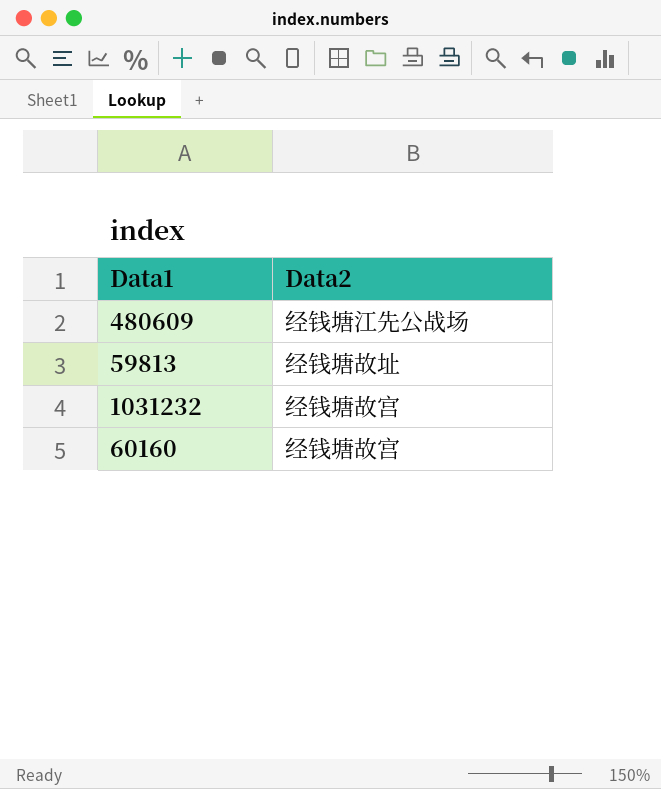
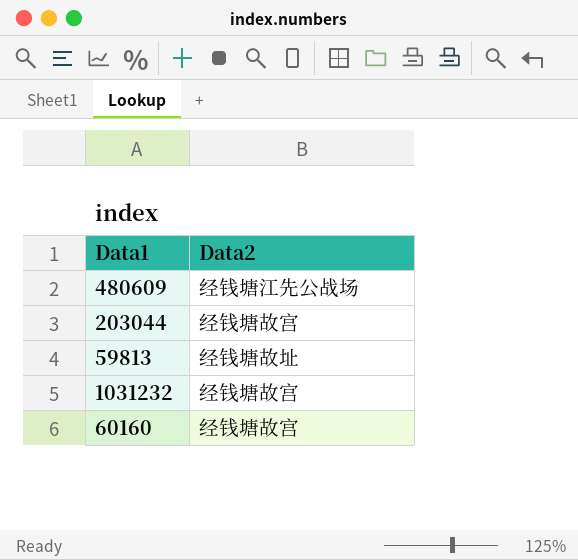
row 203044: none -> 经钱塘故宫

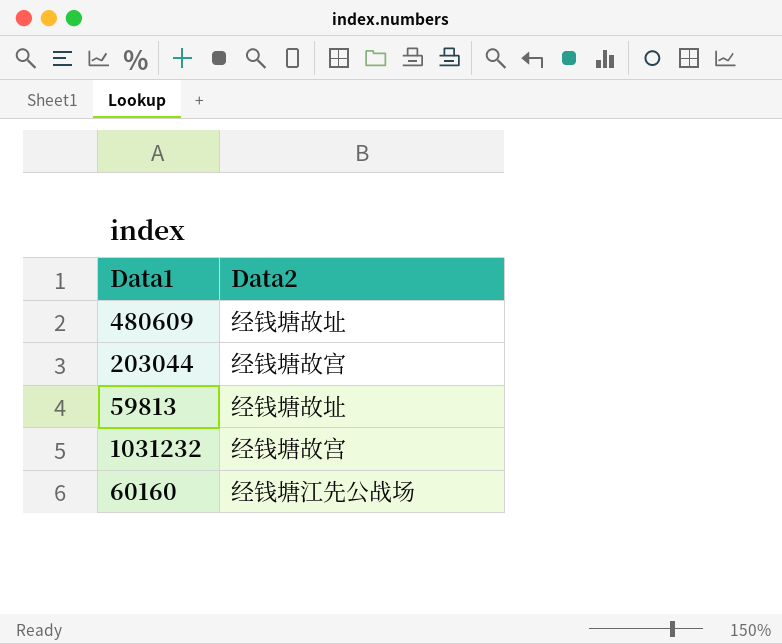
480609 | Data2: 经钱塘江先公战场 -> 经钱塘故址
60160 | Data2: 经钱塘故宫 -> 经钱塘江先公战场

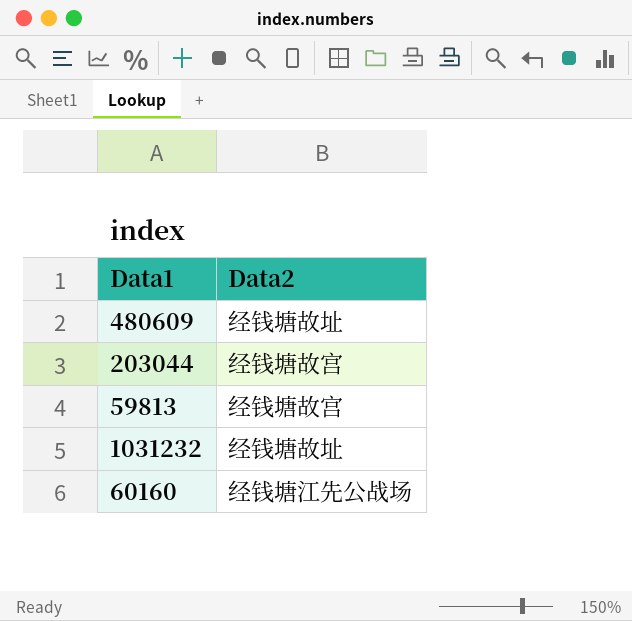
59813 | Data2: 经钱塘故址 -> 经钱塘故宫
1031232 | Data2: 经钱塘故宫 -> 经钱塘故址

